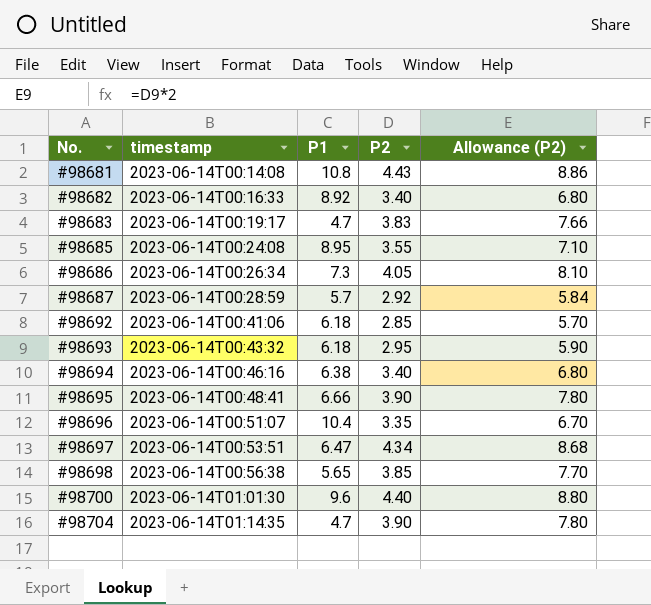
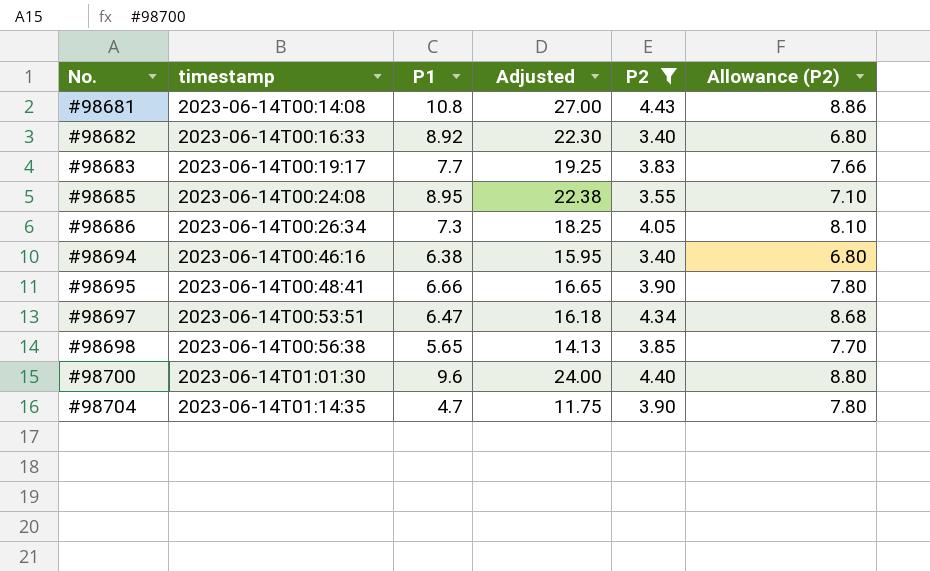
filter: none -> P2 >= 3.40
column Adjusted | formula: none -> [P1] * 2.5
#98683 | P1: 4.7 -> 7.7

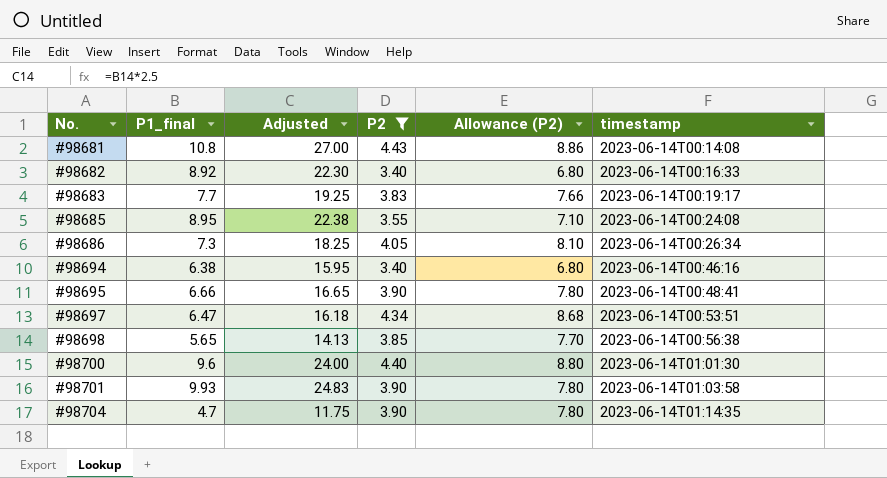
column name: P1 -> P1_final
column timestamp | position: 2 -> 6
row #98701: none -> 9.93 | 24.83 | 3.90 | 7.80 | 2023-06-14T01:03:58

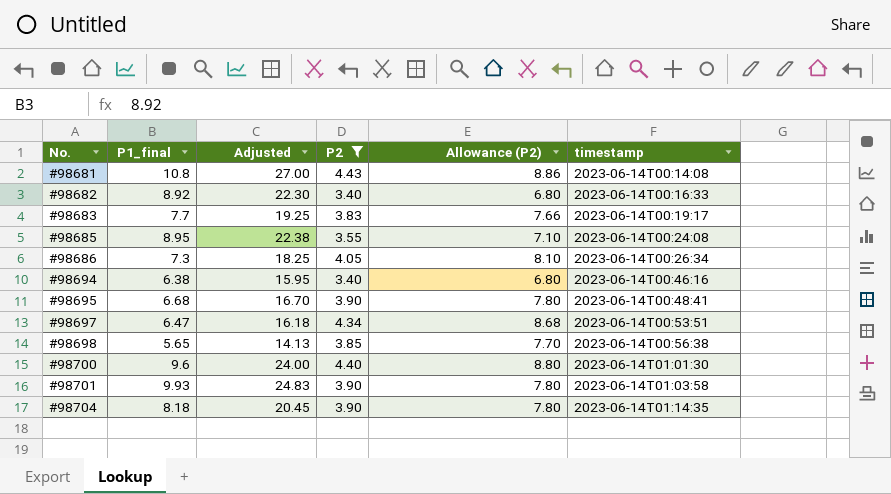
#98695 | P1_final: 6.66 -> 6.68
#98695 | Adjusted: 16.65 -> 16.70
#98704 | P1_final: 4.7 -> 8.18
#98704 | Adjusted: 11.75 -> 20.45

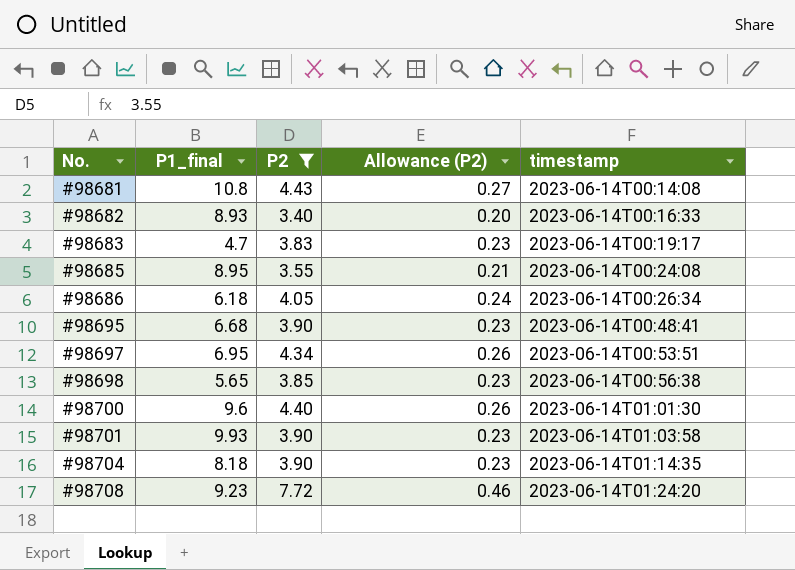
column Adjusted | formula: [P1_final] * 2.5 -> none
column Allowance (P2) | formula: [P2] * 2 -> [P2] * 0.06
row #98694: 6.38 | 15.95 | 3.40 | 6.80 | 2023-06-14T00:46:16 -> none
#98682 | P1_final: 8.92 -> 8.93
#98683 | P1_final: 7.7 -> 4.7
#98686 | P1_final: 7.3 -> 6.18
#98697 | P1_final: 6.47 -> 6.95
row #98708: none -> 9.23 | 7.72 | 0.46 | 2023-06-14T01:24:20

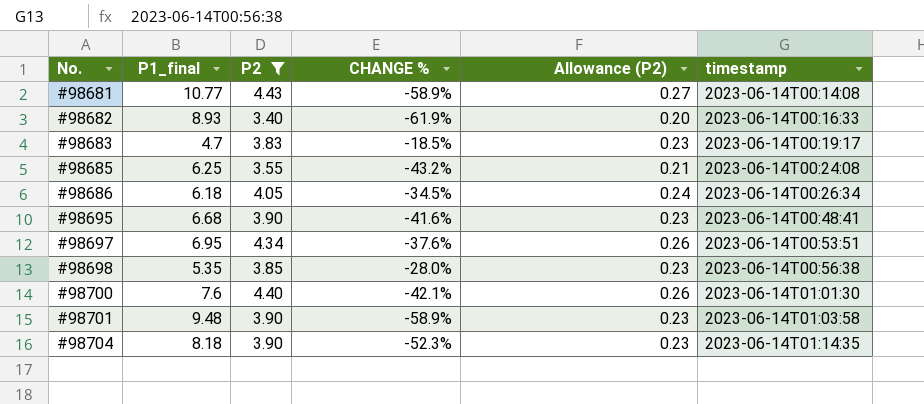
column CHANGE % | formula: none -> ([P2] - [P1_final]) / [P1_final]
row #98708: 9.23 | 7.72 | 0.46 | 2023-06-14T01:24:20 -> none
#98681 | P1_final: 10.8 -> 10.77
#98685 | P1_final: 8.95 -> 6.25
#98698 | P1_final: 5.65 -> 5.35
#98700 | P1_final: 9.6 -> 7.6
#98701 | P1_final: 9.93 -> 9.48

